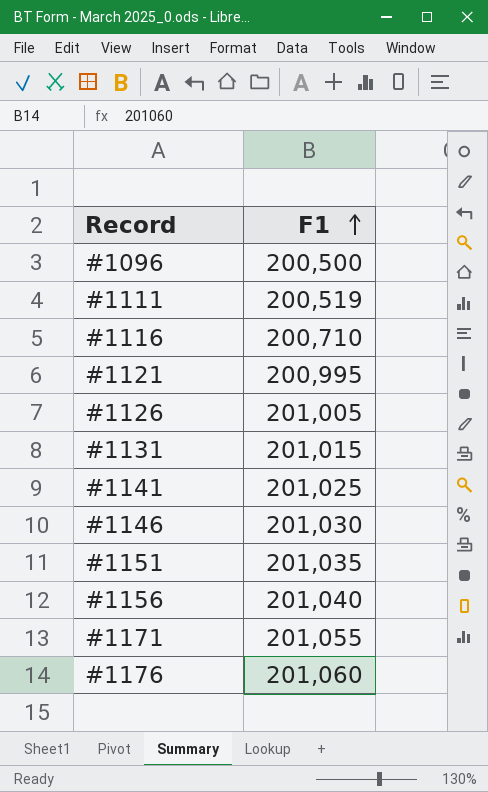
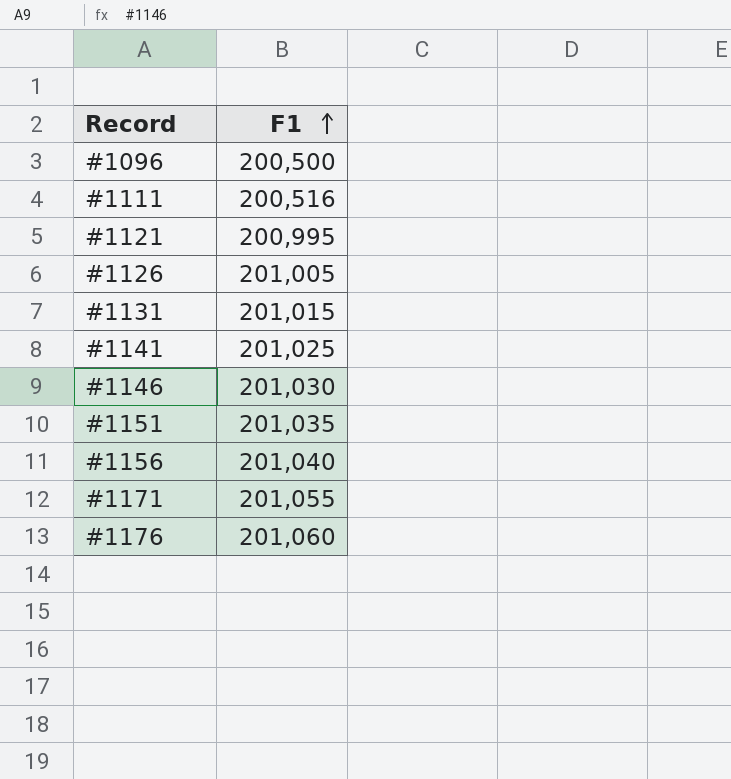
row #1116: 200,710 -> none
#1111 | F1: 200,519 -> 200,516

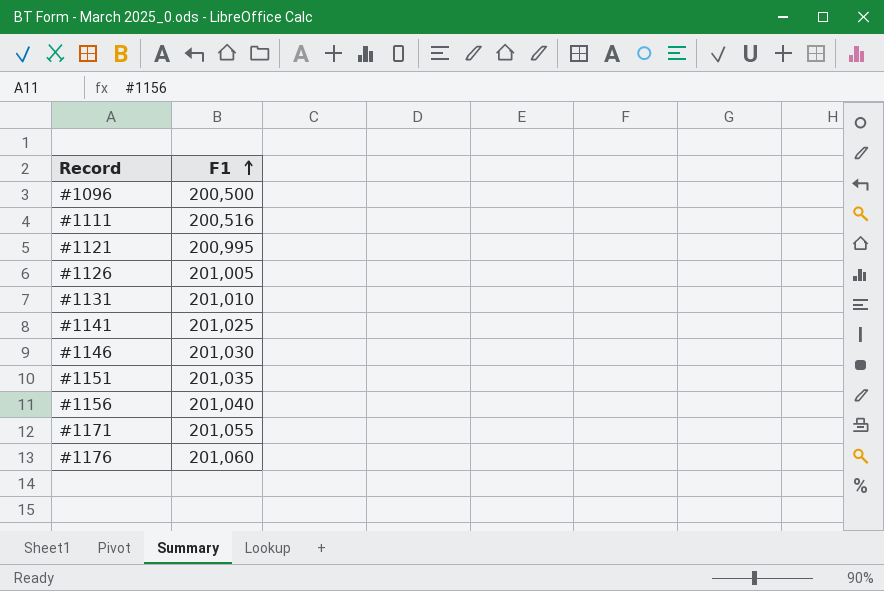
#1131 | F1: 201,015 -> 201,010

